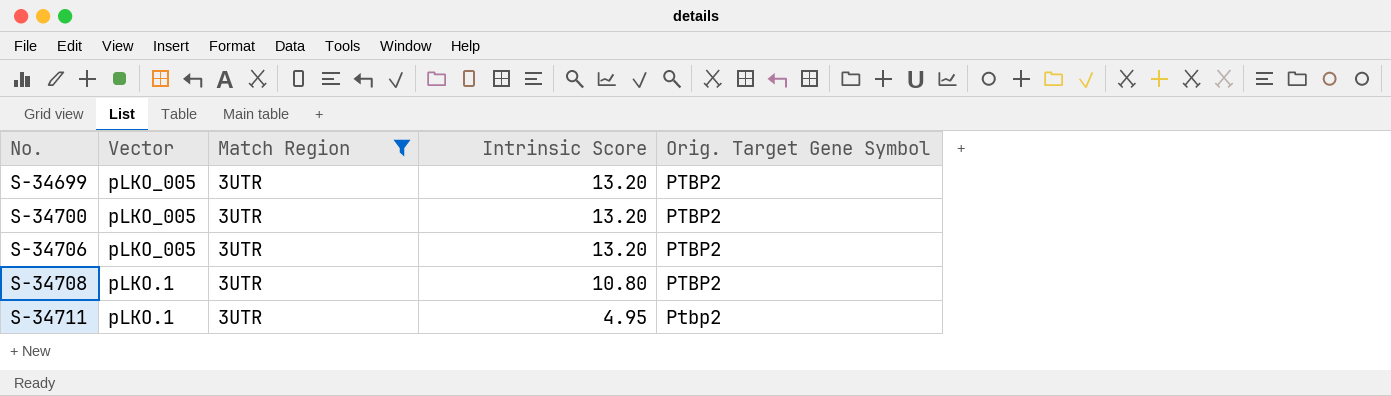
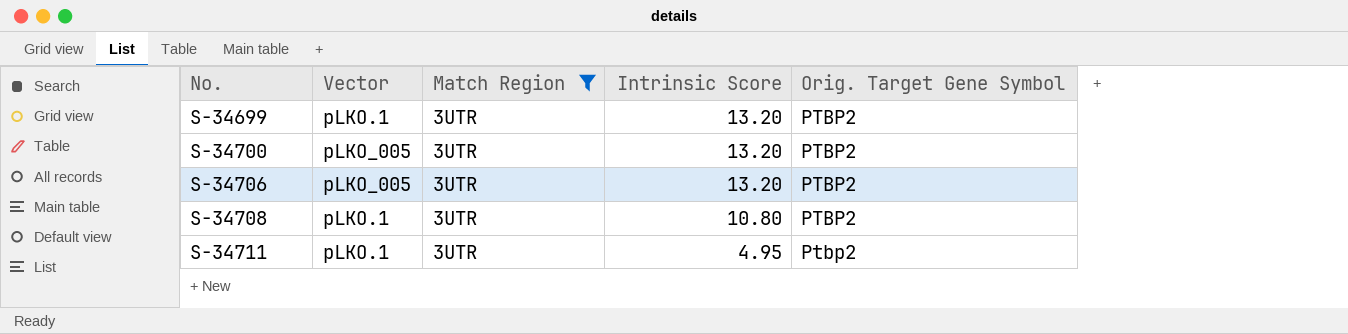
S-34699 | Vector: pLKO_005 -> pLKO.1

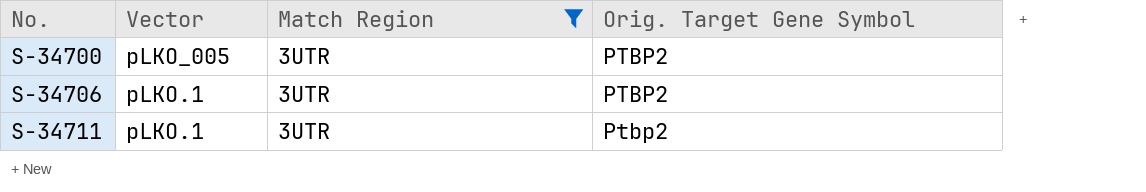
column Intrinsic Score | position: 4 -> none
row S-34699: pLKO.1 | 3UTR | 13.20 | PTBP2 -> none
row S-34708: pLKO.1 | 3UTR | 10.80 | PTBP2 -> none
S-34706 | Vector: pLKO_005 -> pLKO.1

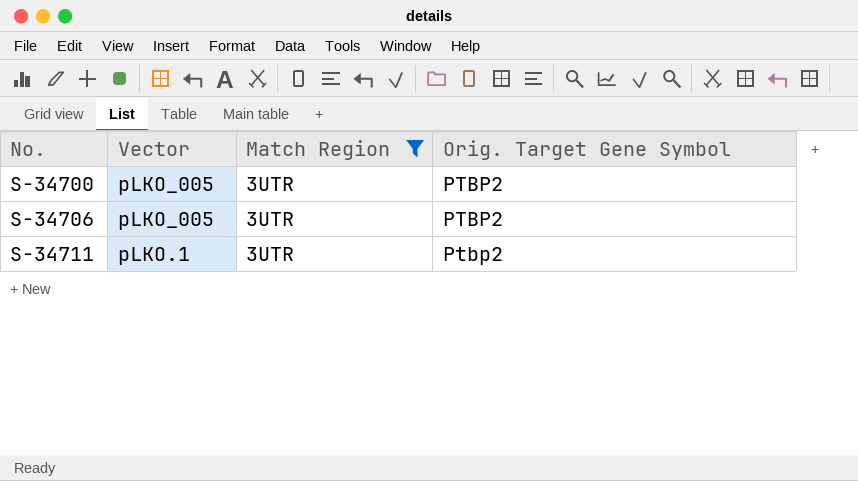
S-34706 | Vector: pLKO.1 -> pLKO_005

